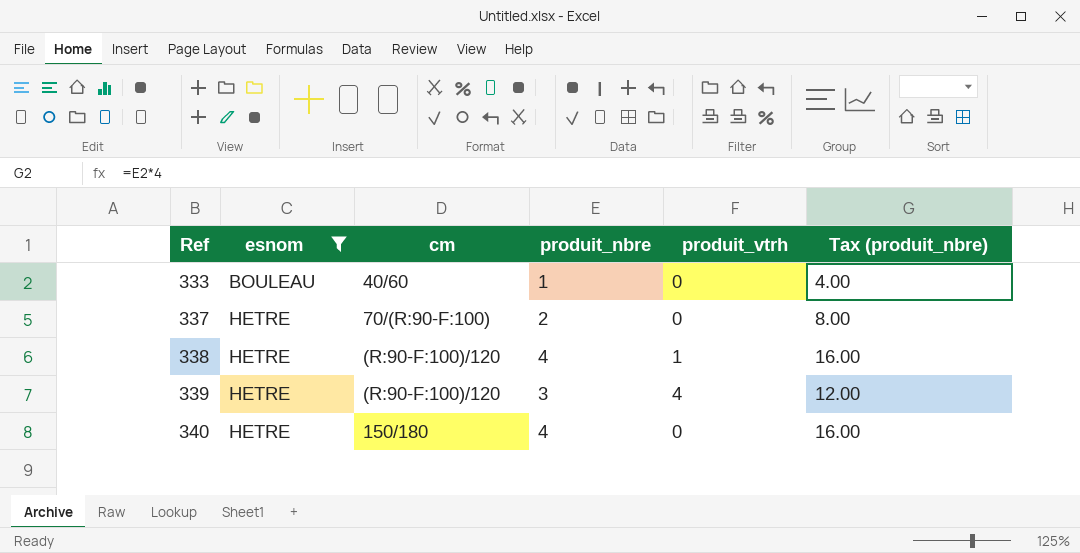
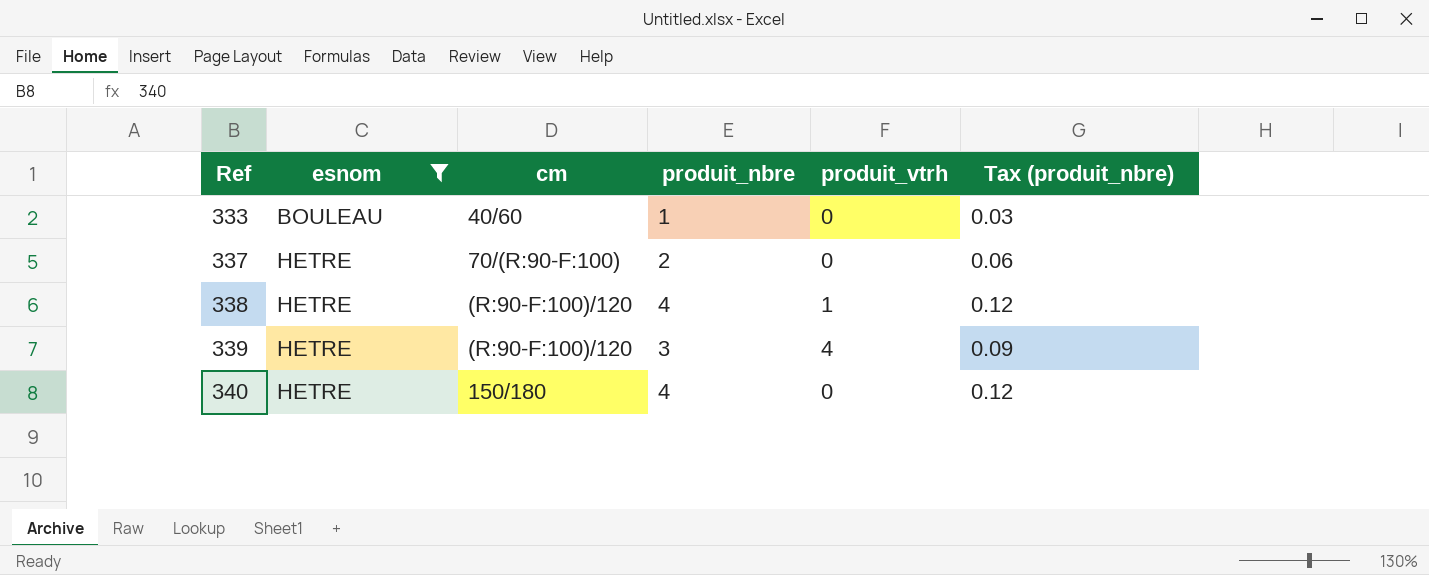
column Tax (produit_nbre) | formula: [produit_nbre] * 4 -> [produit_nbre] * 0.03

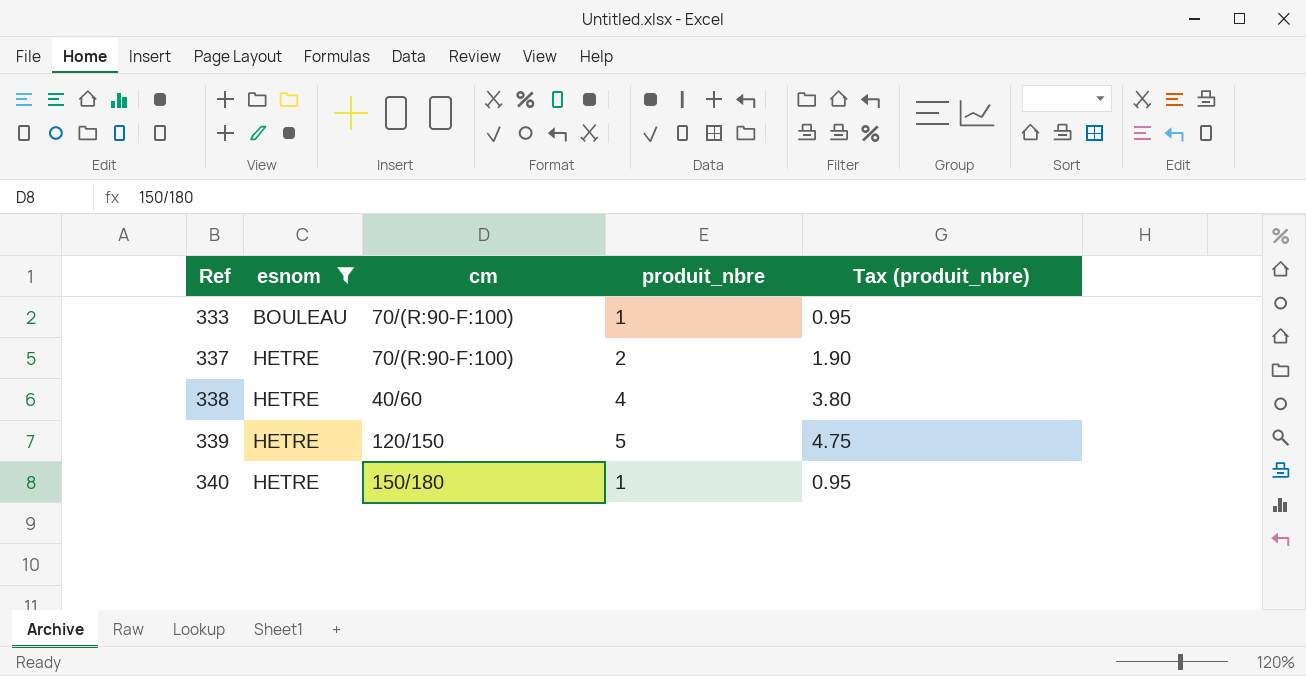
column produit_vtrh | position: 5 -> none
column Tax (produit_nbre) | formula: [produit_nbre] * 0.03 -> [produit_nbre] * 0.95
333 | cm: 40/60 -> 70/(R:90-F:100)
338 | cm: (R:90-F:100)/120 -> 40/60
339 | cm: (R:90-F:100)/120 -> 120/150
339 | produit_nbre: 3 -> 5
340 | produit_nbre: 4 -> 1

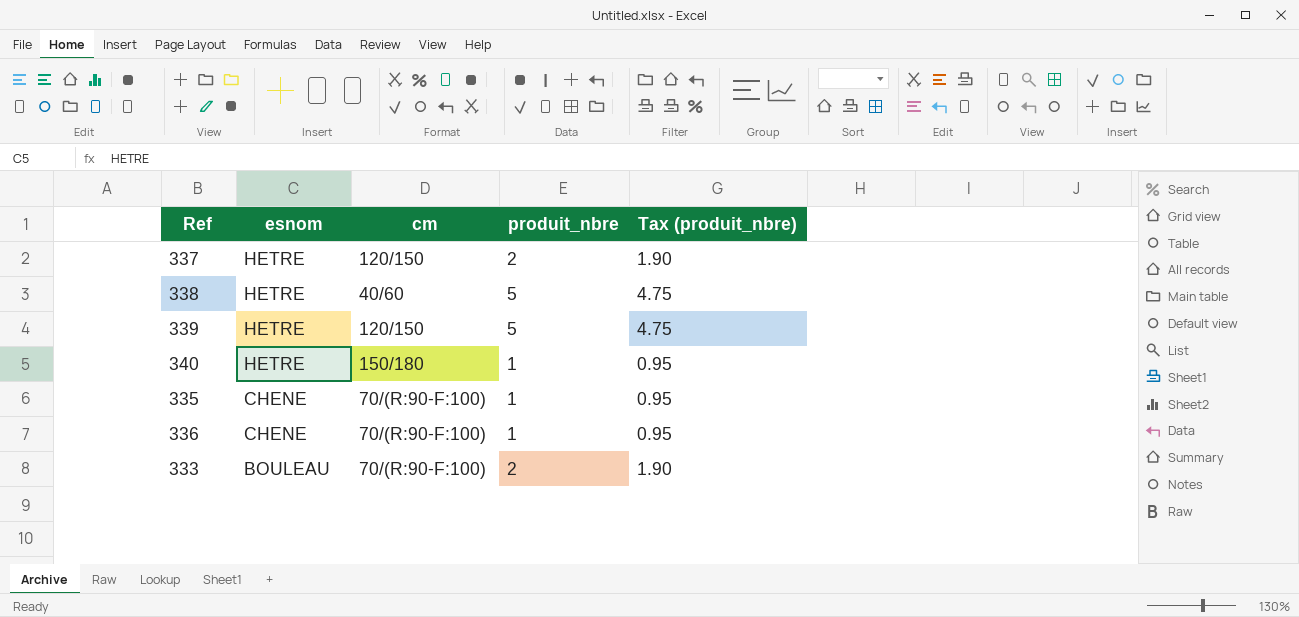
filter: esnom != CHENE -> none
row order: Ref ascending -> esnom descending
337 | cm: 70/(R:90-F:100) -> 120/150
338 | produit_nbre: 4 -> 5
338 | Tax (produit_nbre): 3.80 -> 4.75
333 | produit_nbre: 1 -> 2
333 | Tax (produit_nbre): 0.95 -> 1.90

